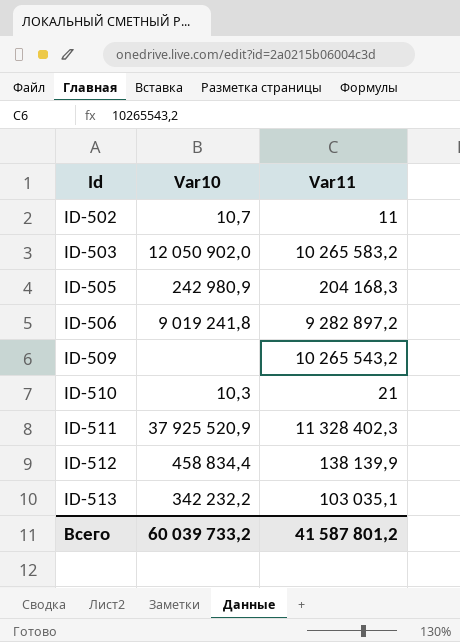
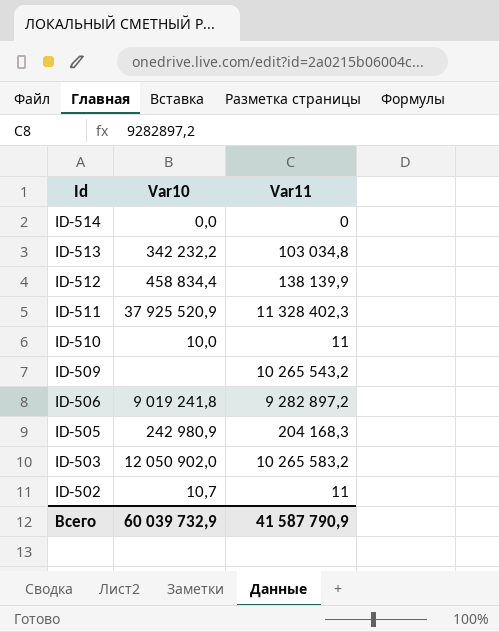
row order: Id ascending -> Id descending
row ID-514: none -> 0,0 | 0
ID-513 | Var11: 103 035,1 -> 103 034,8
ID-510 | Var10: 10,3 -> 10,0
ID-510 | Var11: 21 -> 11
Всего | Var10: 60 039 733,2 -> 60 039 732,9
Всего | Var11: 41 587 801,2 -> 41 587 790,9

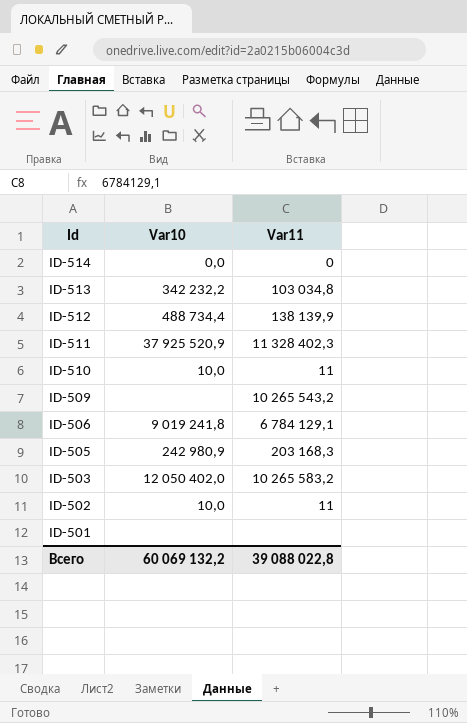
ID-512 | Var10: 458 834,4 -> 488 734,4
ID-506 | Var11: 9 282 897,2 -> 6 784 129,1
ID-505 | Var11: 204 168,3 -> 203 168,3
ID-503 | Var10: 12 050 902,0 -> 12 050 402,0
ID-502 | Var10: 10,7 -> 10,0
row ID-501: none -> none | none
Всего | Var10: 60 039 732,9 -> 60 069 132,2
Всего | Var11: 41 587 790,9 -> 39 088 022,8

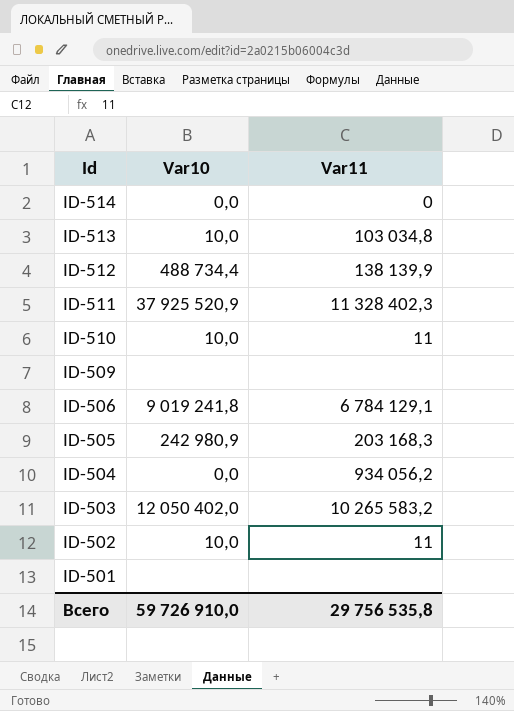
ID-513 | Var10: 342 232,2 -> 10,0
ID-509 | Var11: 10 265 543,2 -> none
row ID-504: none -> 0,0 | 934 056,2
Всего | Var10: 60 069 132,2 -> 59 726 910,0
Всего | Var11: 39 088 022,8 -> 29 756 535,8

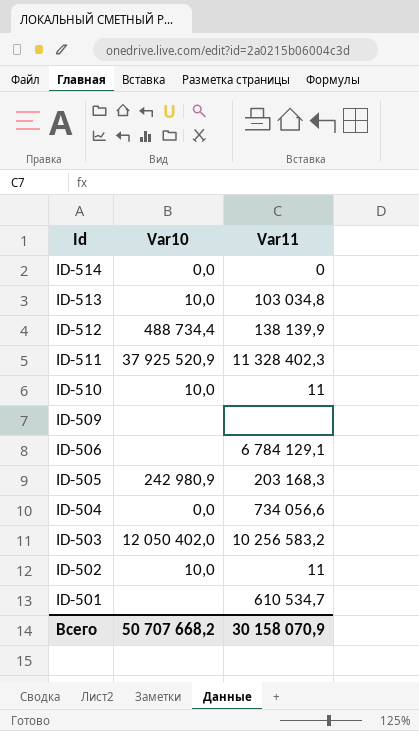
ID-506 | Var10: 9 019 241,8 -> none
ID-504 | Var11: 934 056,2 -> 734 056,6
ID-503 | Var11: 10 265 583,2 -> 10 256 583,2
ID-501 | Var11: none -> 610 534,7
Всего | Var10: 59 726 910,0 -> 50 707 668,2
Всего | Var11: 29 756 535,8 -> 30 158 070,9

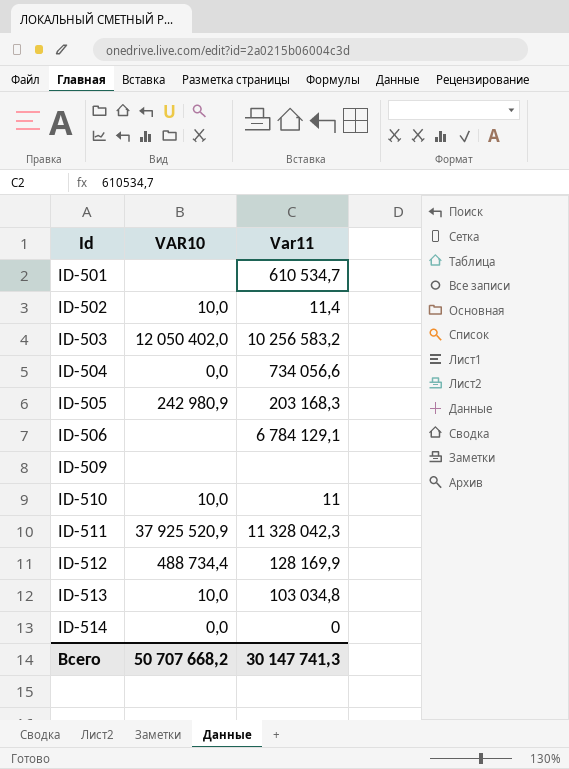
row order: Id descending -> Id ascending
column name: Var10 -> VAR10
ID-502 | Var11: 11 -> 11,4
ID-511 | Var11: 11 328 402,3 -> 11 328 042,3
ID-512 | Var11: 138 139,9 -> 128 169,9
Всего | Var11: 30 158 070,9 -> 30 147 741,3

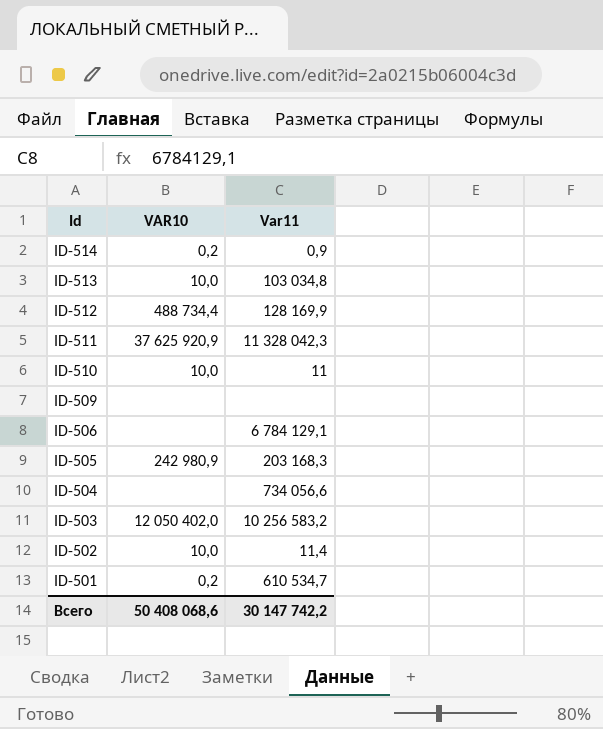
row order: Id ascending -> Id descending
ID-514 | VAR10: 0,0 -> 0,2
ID-514 | Var11: 0 -> 0,9
ID-511 | VAR10: 37 925 520,9 -> 37 625 920,9
ID-504 | VAR10: 0,0 -> none
ID-501 | VAR10: none -> 0,2
Всего | VAR10: 50 707 668,2 -> 50 408 068,6
Всего | Var11: 30 147 741,3 -> 30 147 742,2

